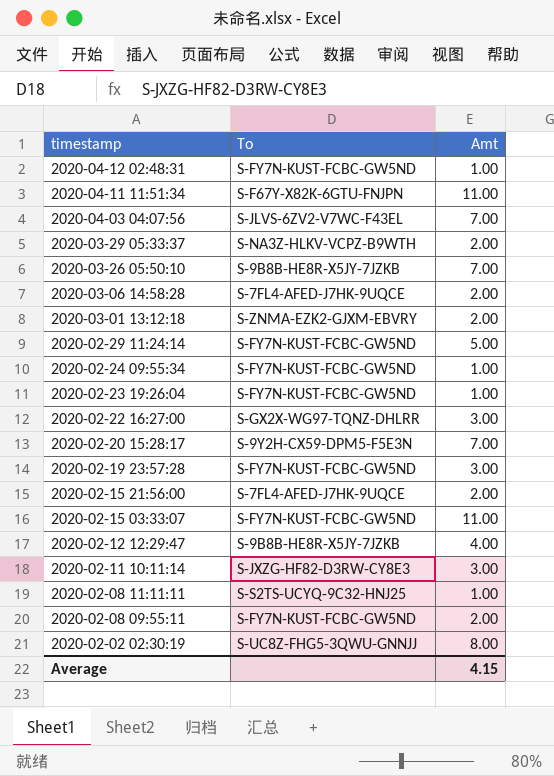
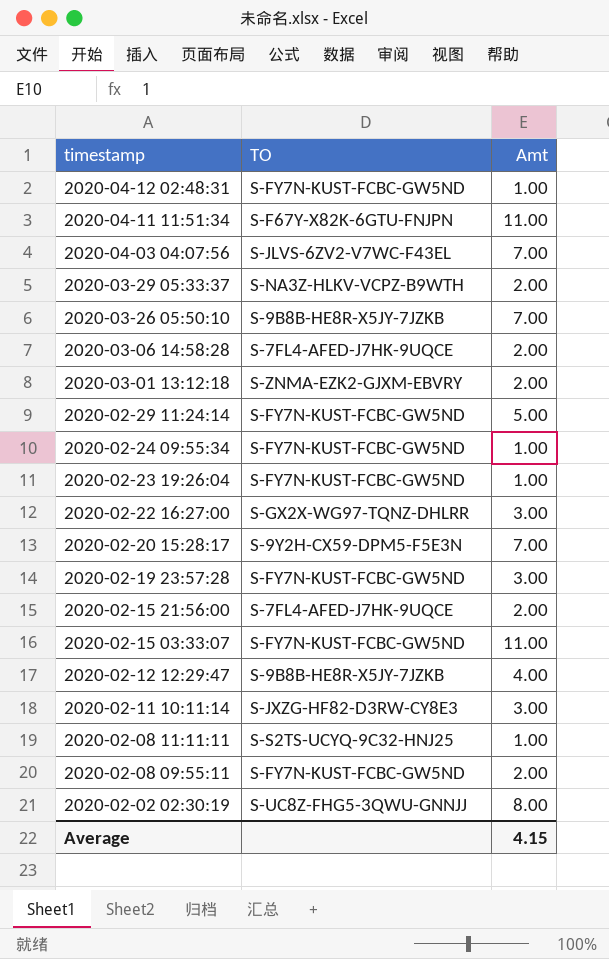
column name: To -> TO

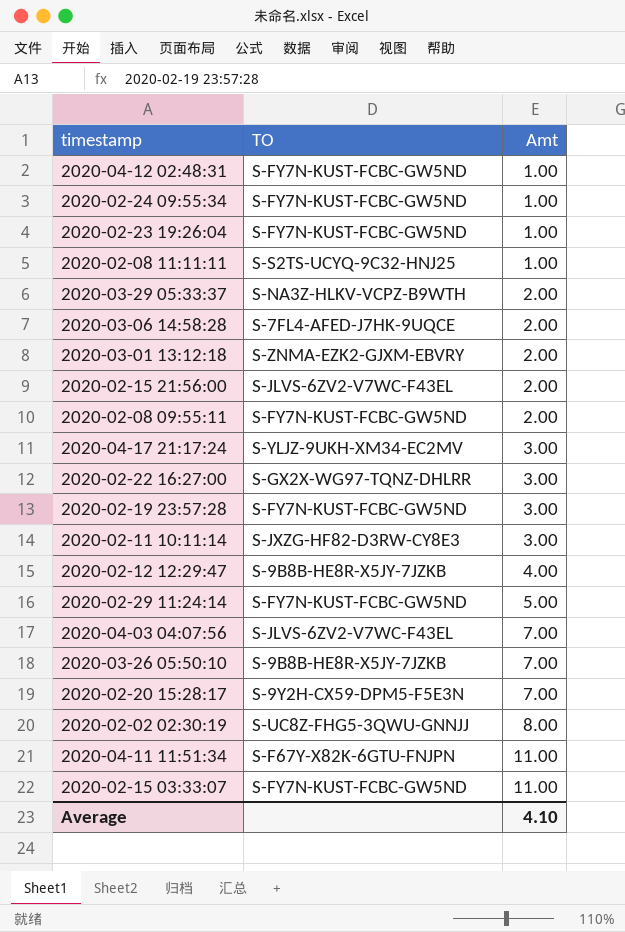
row order: timestamp descending -> Amt ascending
2020-02-15 21:56:00 | TO: S-7FL4-AFED-J7HK-9UQCE -> S-JLVS-6ZV2-V7WC-F43EL
row 2020-04-17 21:17:24: none -> S-YLJZ-9UKH-XM34-EC2MV | 3.00
Average | Amt: 4.15 -> 4.10

